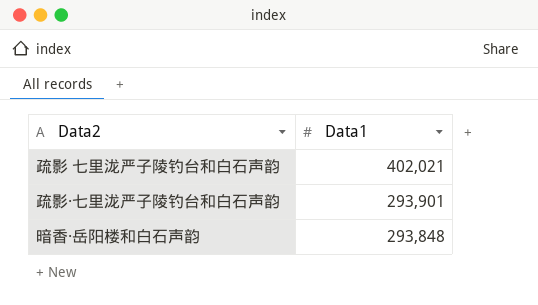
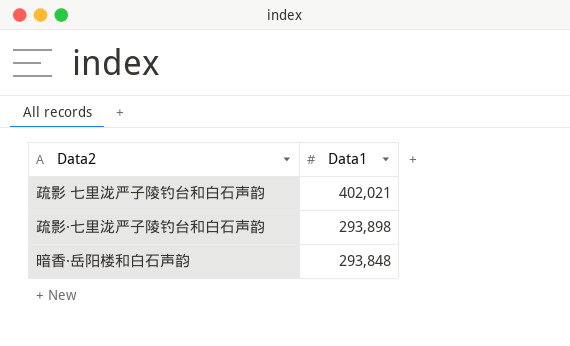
疏影·七里泷严子陵钓台和白石声韵 | Data1: 293,901 -> 293,898

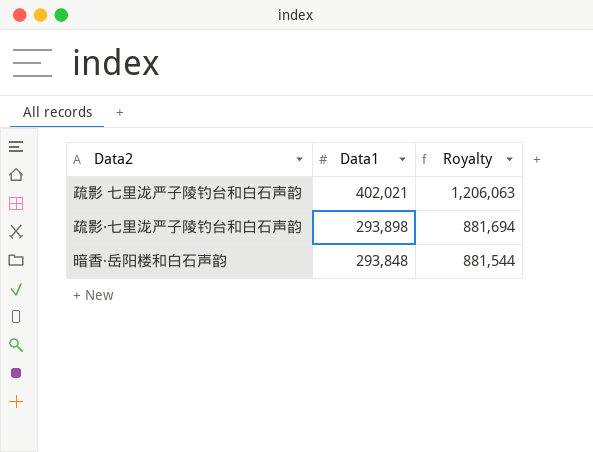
column Royalty | formula: none -> [Data1] * 3

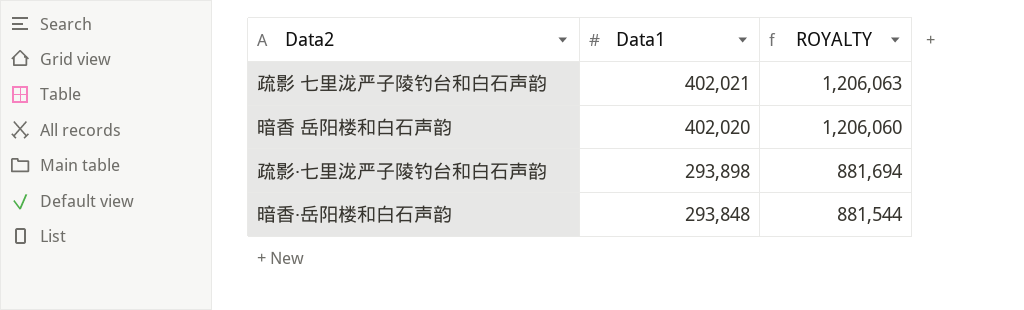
column name: Royalty -> ROYALTY
row 暗香 岳阳楼和白石声韵: none -> 402,020 | 1,206,060

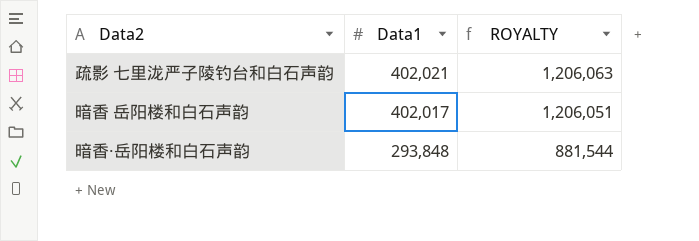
row 疏影·七里泷严子陵钓台和白石声韵: 293,898 | 881,694 -> none
暗香 岳阳楼和白石声韵 | Data1: 402,020 -> 402,017
暗香 岳阳楼和白石声韵 | ROYALTY: 1,206,060 -> 1,206,051

